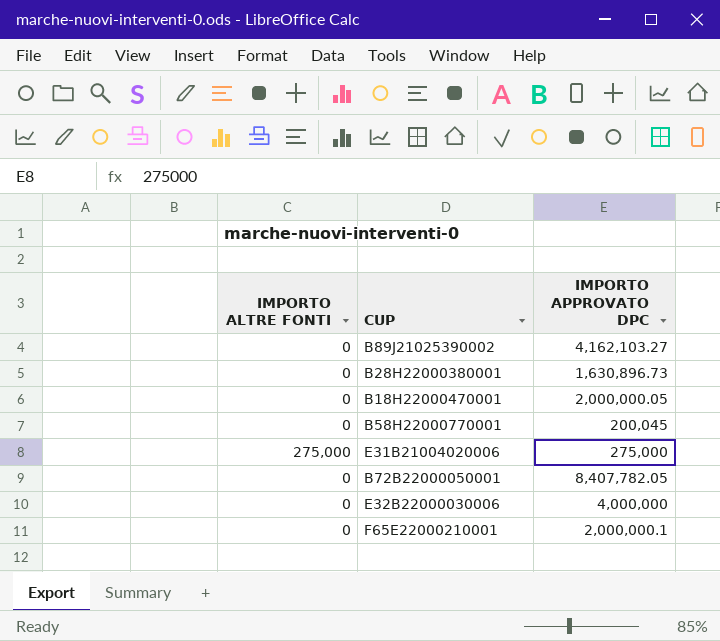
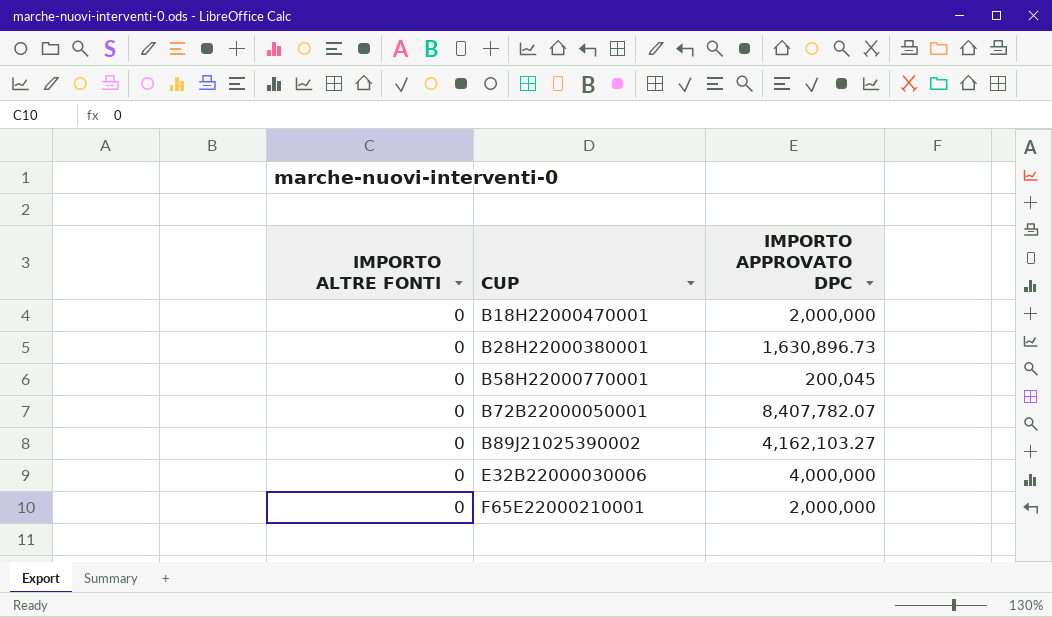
row order: none -> CUP ascending
row E31B21004020006: 275,000 | 275,000 -> none
B18H22000470001 | IMPORTO APPROVATO DPC: 2,000,000.05 -> 2,000,000
B72B22000050001 | IMPORTO APPROVATO DPC: 8,407,782.05 -> 8,407,782.07
F65E22000210001 | IMPORTO APPROVATO DPC: 2,000,000.1 -> 2,000,000

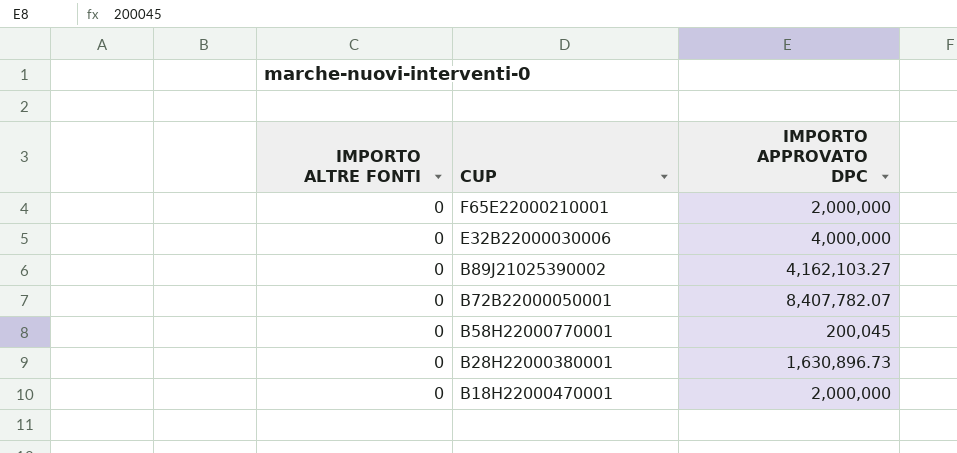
row order: CUP ascending -> CUP descending

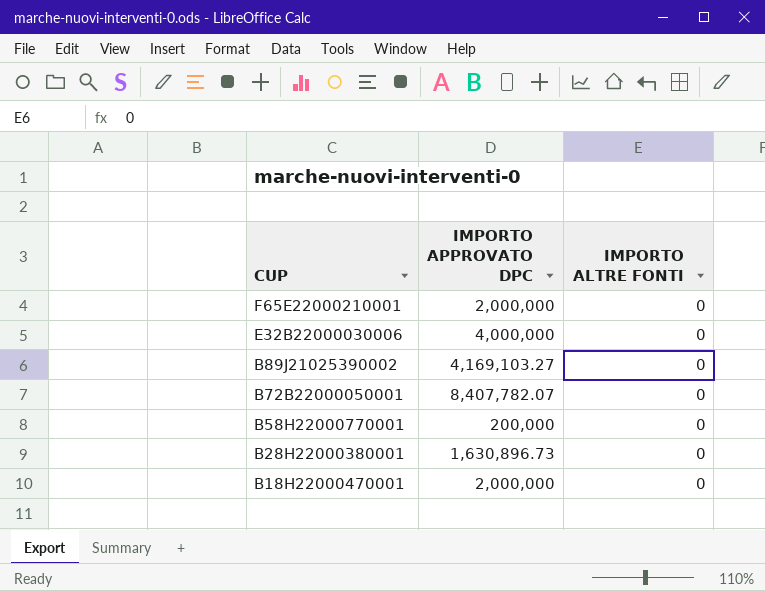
column IMPORTO ALTRE FONTI | position: 1 -> 3
B89J21025390002 | IMPORTO APPROVATO DPC: 4,162,103.27 -> 4,169,103.27
B58H22000770001 | IMPORTO APPROVATO DPC: 200,045 -> 200,000

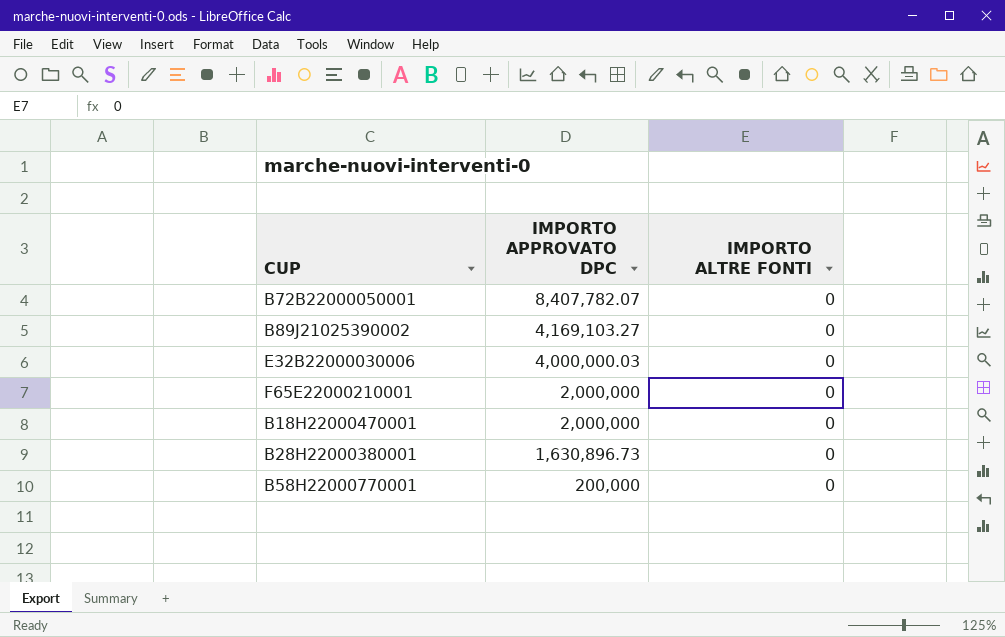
row order: CUP descending -> IMPORTO APPROVATO DPC descending
E32B22000030006 | IMPORTO APPROVATO DPC: 4,000,000 -> 4,000,000.03

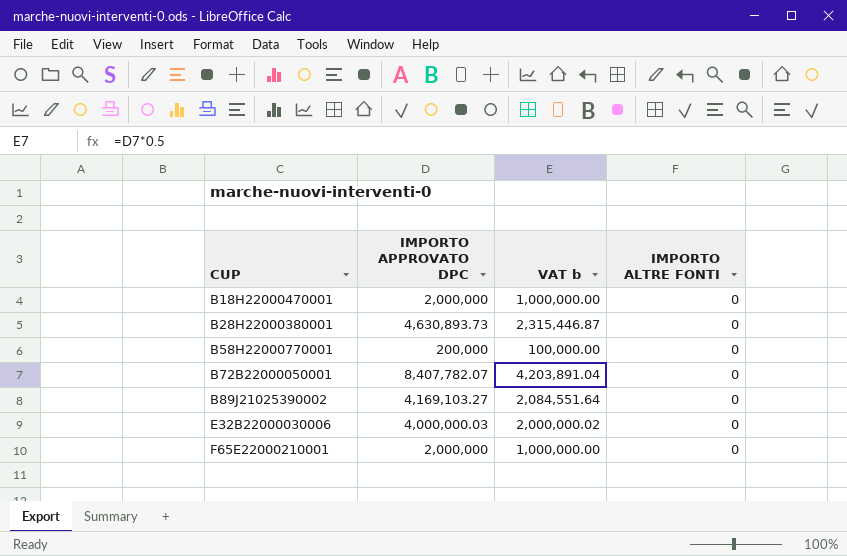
row order: IMPORTO APPROVATO DPC descending -> CUP ascending
column VAT b | formula: none -> [IMPORTO APPROVATO DPC] * 0.5
B28H22000380001 | IMPORTO APPROVATO DPC: 1,630,896.73 -> 4,630,893.73

